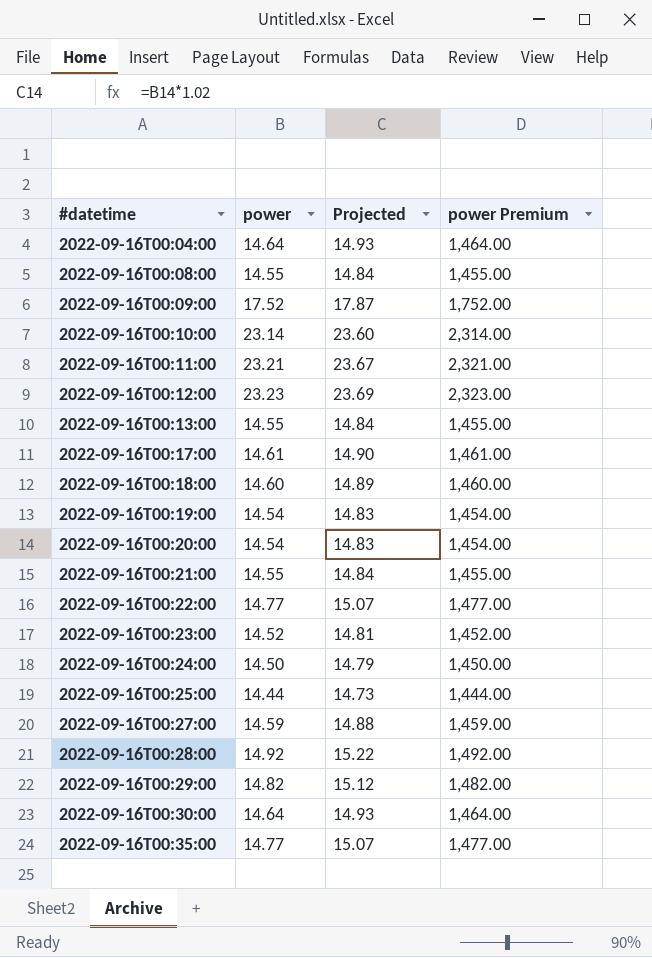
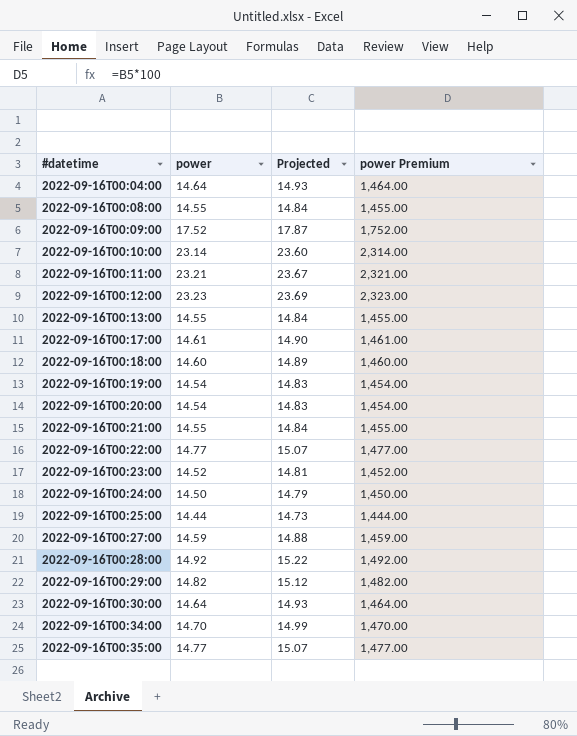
row 2022-09-16T00:34:00: none -> 14.70 | 14.99 | 1,470.00

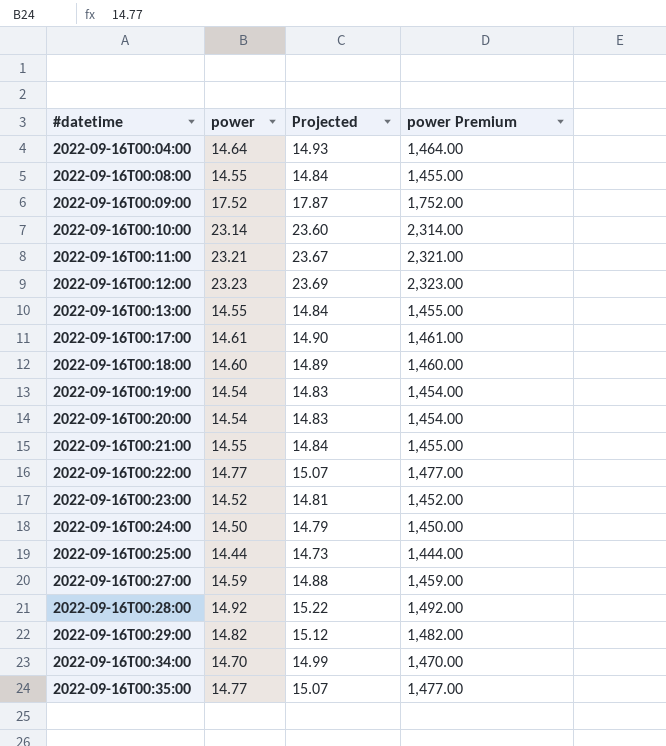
row 2022-09-16T00:30:00: 14.64 | 14.93 | 1,464.00 -> none

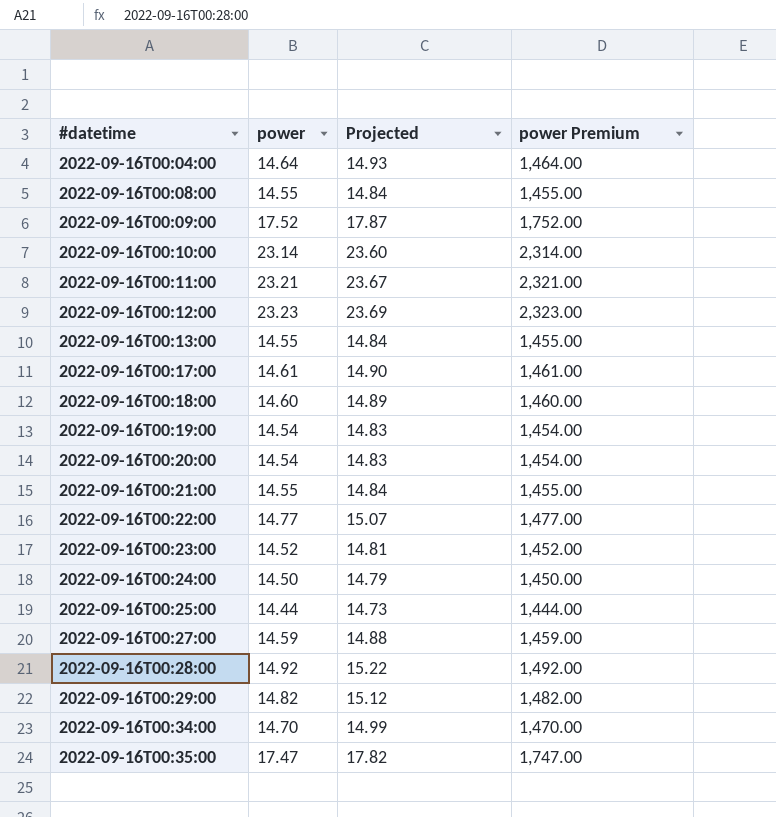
2022-09-16T00:35:00 | power: 14.77 -> 17.47
2022-09-16T00:35:00 | Projected: 15.07 -> 17.82
2022-09-16T00:35:00 | power Premium: 1,477.00 -> 1,747.00

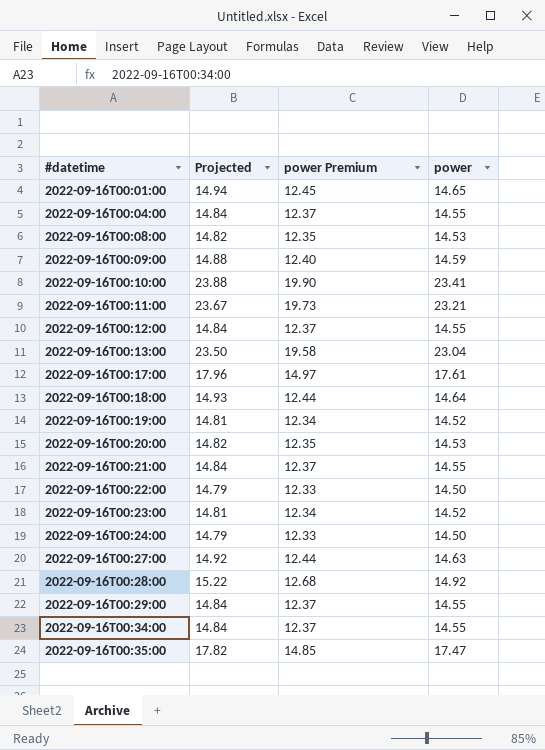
column power Premium | formula: [power] * 100 -> [power] * 0.85
column power | position: 2 -> 4
row 2022-09-16T00:25:00: 14.44 | 14.73 | 1,444.00 -> none
row 2022-09-16T00:01:00: none -> 14.94 | 12.45 | 14.65
2022-09-16T00:04:00 | Projected: 14.93 -> 14.84
2022-09-16T00:04:00 | power: 14.64 -> 14.55
2022-09-16T00:08:00 | Projected: 14.84 -> 14.82
2022-09-16T00:08:00 | power: 14.55 -> 14.53
2022-09-16T00:09:00 | Projected: 17.87 -> 14.88
2022-09-16T00:09:00 | power: 17.52 -> 14.59
2022-09-16T00:10:00 | Projected: 23.60 -> 23.88
2022-09-16T00:10:00 | power: 23.14 -> 23.41
2022-09-16T00:12:00 | Projected: 23.69 -> 14.84
2022-09-16T00:12:00 | power: 23.23 -> 14.55
2022-09-16T00:13:00 | Projected: 14.84 -> 23.50
2022-09-16T00:13:00 | power: 14.55 -> 23.04
2022-09-16T00:17:00 | Projected: 14.90 -> 17.96
2022-09-16T00:17:00 | power: 14.61 -> 17.61
2022-09-16T00:18:00 | Projected: 14.89 -> 14.93
2022-09-16T00:18:00 | power: 14.60 -> 14.64
2022-09-16T00:19:00 | Projected: 14.83 -> 14.81
2022-09-16T00:19:00 | power: 14.54 -> 14.52
2022-09-16T00:20:00 | Projected: 14.83 -> 14.82
2022-09-16T00:20:00 | power: 14.54 -> 14.53
2022-09-16T00:22:00 | Projected: 15.07 -> 14.79
2022-09-16T00:22:00 | power: 14.77 -> 14.50
2022-09-16T00:27:00 | Projected: 14.88 -> 14.92
2022-09-16T00:27:00 | power: 14.59 -> 14.63
2022-09-16T00:29:00 | Projected: 15.12 -> 14.84
2022-09-16T00:29:00 | power: 14.82 -> 14.55
2022-09-16T00:34:00 | Projected: 14.99 -> 14.84
2022-09-16T00:34:00 | power: 14.70 -> 14.55

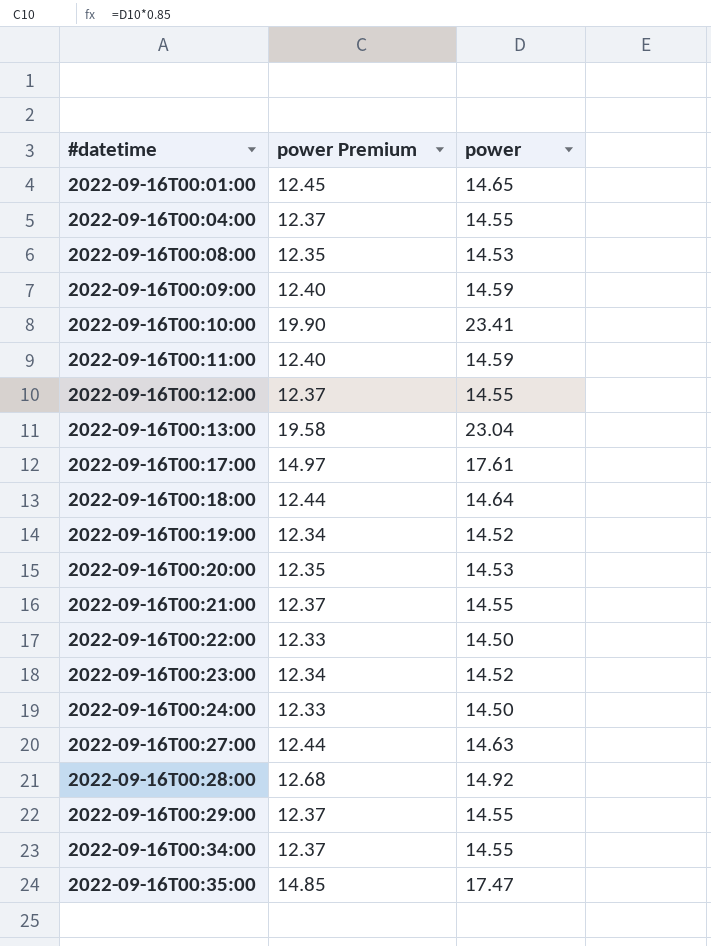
column Projected | formula: [power] * 1.02 -> none
2022-09-16T00:11:00 | power Premium: 19.73 -> 12.40
2022-09-16T00:11:00 | power: 23.21 -> 14.59

